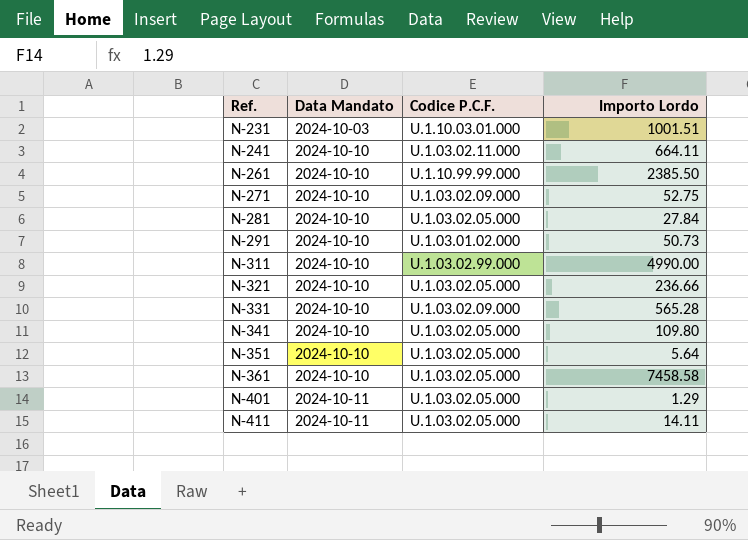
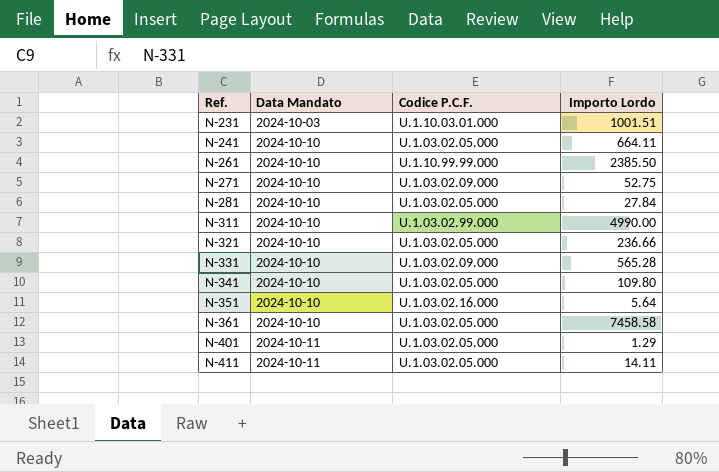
row N-291: 2024-10-10 | U.1.03.01.02.000 | 50.73 -> none
N-241 | Codice P.C.F.: U.1.03.02.11.000 -> U.1.03.02.05.000
N-351 | Codice P.C.F.: U.1.03.02.05.000 -> U.1.03.02.16.000

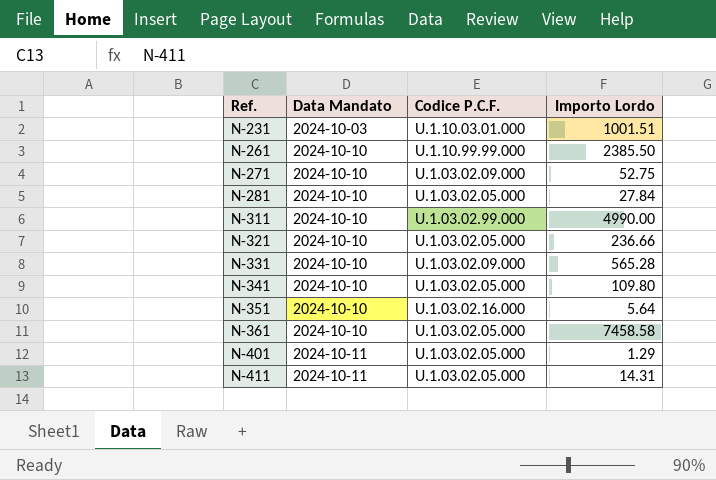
row N-241: 2024-10-10 | U.1.03.02.05.000 | 664.11 -> none
N-411 | Importo Lordo: 14.11 -> 14.31

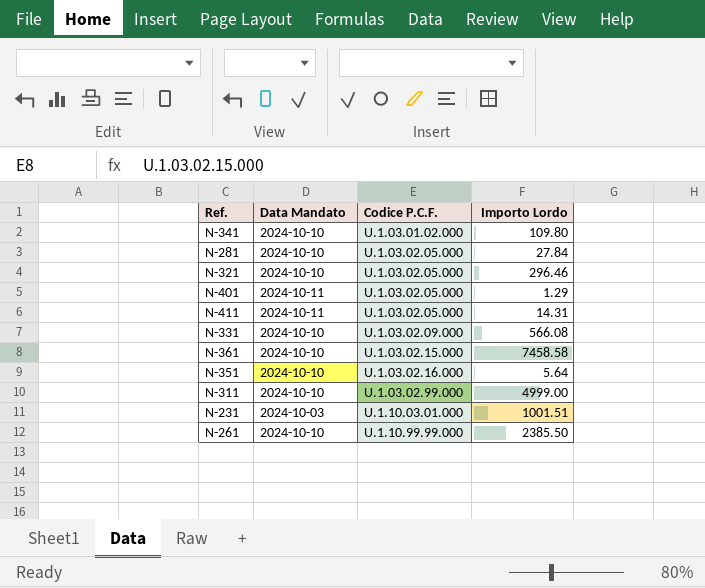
row order: Ref. ascending -> Codice P.C.F. ascending
row N-271: 2024-10-10 | U.1.03.02.09.000 | 52.75 -> none
N-341 | Codice P.C.F.: U.1.03.02.05.000 -> U.1.03.01.02.000
N-321 | Importo Lordo: 236.66 -> 296.46
N-331 | Importo Lordo: 565.28 -> 566.08
N-361 | Codice P.C.F.: U.1.03.02.05.000 -> U.1.03.02.15.000
N-311 | Importo Lordo: 4990.00 -> 4999.00

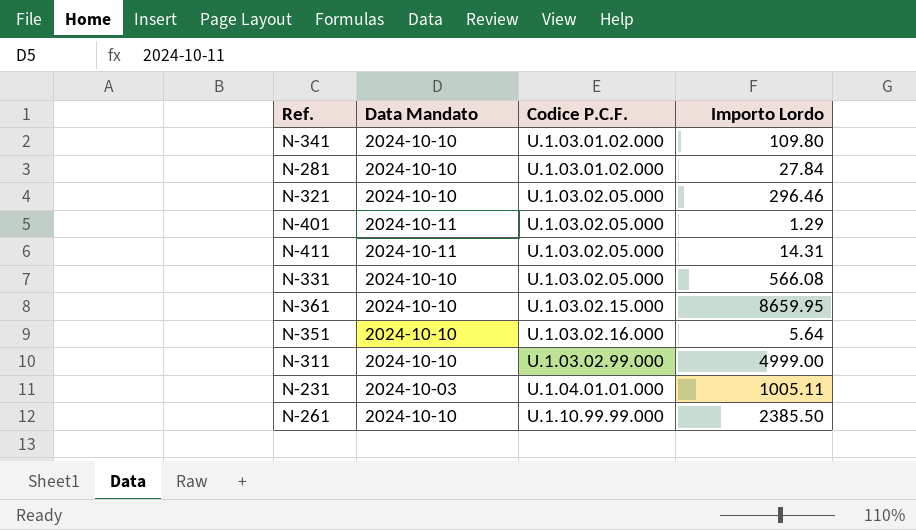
N-281 | Codice P.C.F.: U.1.03.02.05.000 -> U.1.03.01.02.000
N-331 | Codice P.C.F.: U.1.03.02.09.000 -> U.1.03.02.05.000
N-361 | Importo Lordo: 7458.58 -> 8659.95
N-231 | Codice P.C.F.: U.1.10.03.01.000 -> U.1.04.01.01.000
N-231 | Importo Lordo: 1001.51 -> 1005.11

